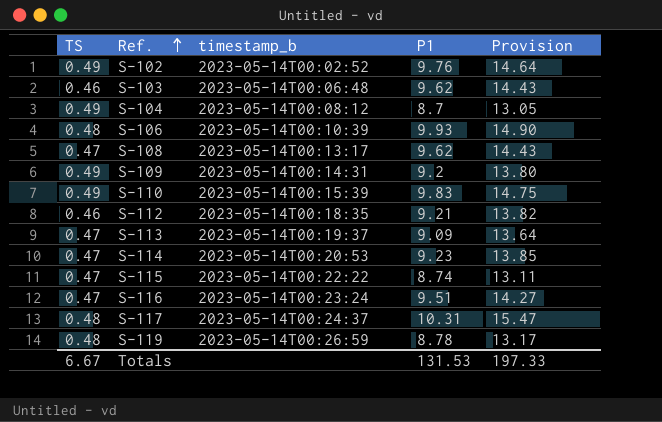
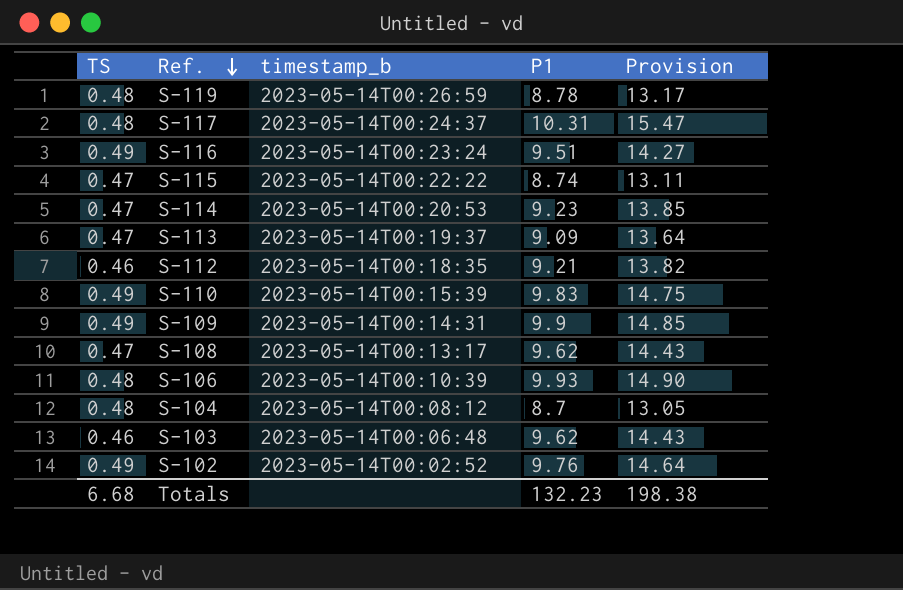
row order: Ref. ascending -> Ref. descending
S-116 | TS: 0.47 -> 0.49
S-109 | P1: 9.2 -> 9.9
S-109 | Provision: 13.80 -> 14.85
S-104 | TS: 0.49 -> 0.48
Totals | TS: 6.67 -> 6.68
Totals | P1: 131.53 -> 132.23
Totals | Provision: 197.33 -> 198.38

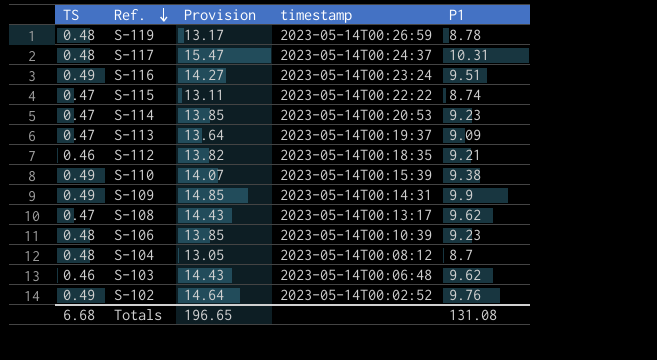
column Provision | position: 5 -> 3
column name: timestamp_b -> timestamp
S-110 | Provision: 14.75 -> 14.07
S-110 | P1: 9.83 -> 9.38
S-106 | Provision: 14.90 -> 13.85
S-106 | P1: 9.93 -> 9.23
Totals | Provision: 198.38 -> 196.65
Totals | P1: 132.23 -> 131.08

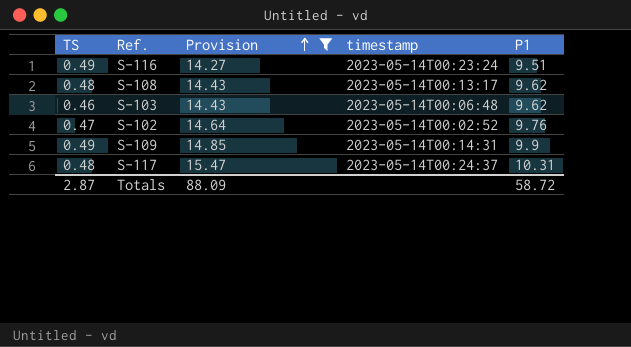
filter: none -> Provision >= 14.27
row order: Ref. descending -> Provision ascending
S-108 | TS: 0.47 -> 0.48
S-102 | TS: 0.49 -> 0.47
Totals | TS: 6.68 -> 2.87
Totals | Provision: 196.65 -> 88.09
Totals | P1: 131.08 -> 58.72

